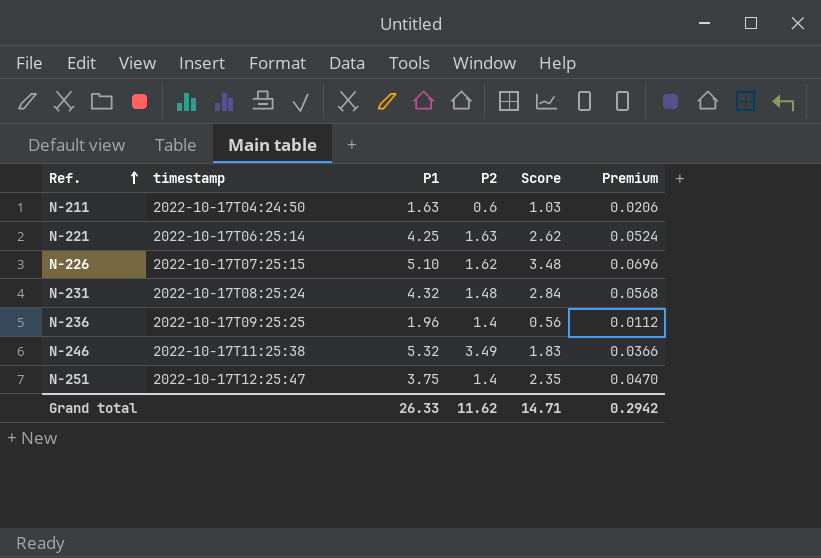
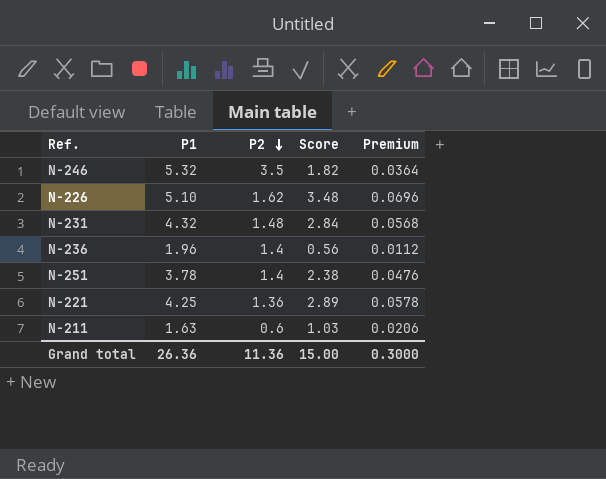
row order: Ref. ascending -> P2 descending
column timestamp | position: 2 -> none
N-246 | P2: 3.49 -> 3.5
N-246 | Score: 1.83 -> 1.82
N-246 | Premium: 0.0366 -> 0.0364
N-251 | P1: 3.75 -> 3.78
N-251 | Score: 2.35 -> 2.38
N-251 | Premium: 0.0470 -> 0.0476
N-221 | P2: 1.63 -> 1.36
N-221 | Score: 2.62 -> 2.89
N-221 | Premium: 0.0524 -> 0.0578
Grand total | P1: 26.33 -> 26.36
Grand total | P2: 11.62 -> 11.36
Grand total | Score: 14.71 -> 15.00
Grand total | Premium: 0.2942 -> 0.3000

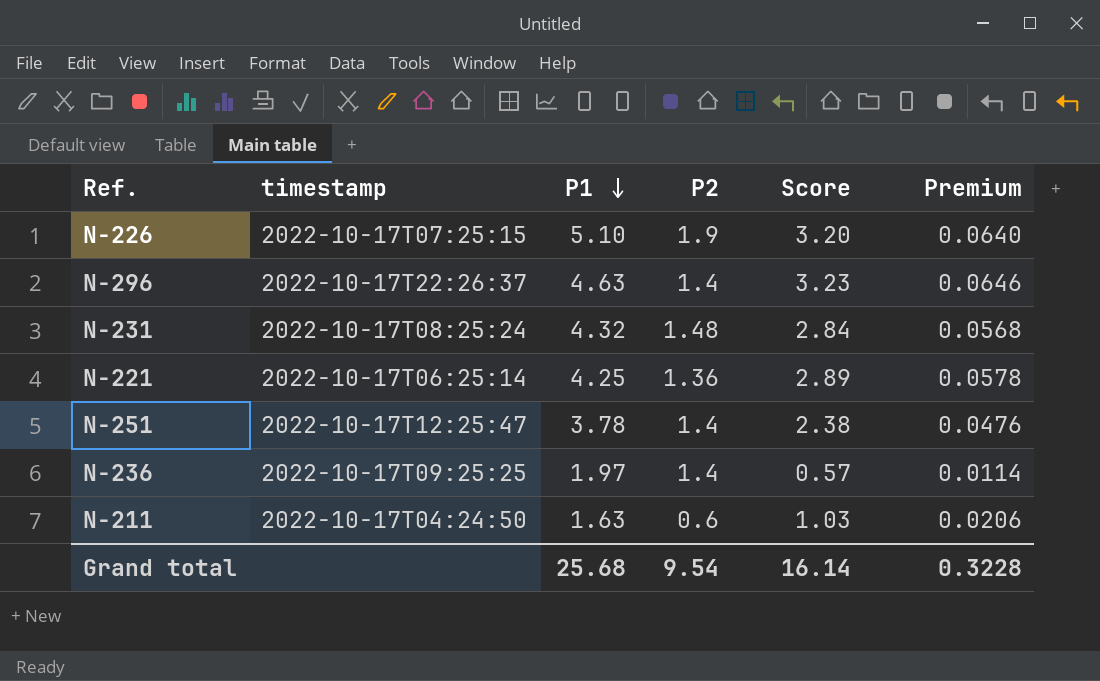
row order: P2 descending -> P1 descending
column timestamp | position: none -> 2
row N-246: 5.32 | 3.5 | 1.82 | 0.0364 -> none
N-226 | P2: 1.62 -> 1.9
N-226 | Score: 3.48 -> 3.20
N-226 | Premium: 0.0696 -> 0.0640
row N-296: none -> 2022-10-17T22:26:37 | 4.63 | 1.4 | 3.23 | 0.0646
N-236 | P1: 1.96 -> 1.97
N-236 | Score: 0.56 -> 0.57
N-236 | Premium: 0.0112 -> 0.0114
Grand total | P1: 26.36 -> 25.68
Grand total | P2: 11.36 -> 9.54
Grand total | Score: 15.00 -> 16.14
Grand total | Premium: 0.3000 -> 0.3228

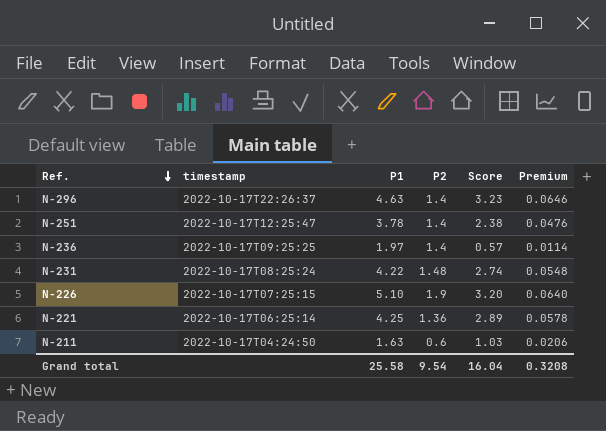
row order: P1 descending -> Ref. descending
N-231 | P1: 4.32 -> 4.22
N-231 | Score: 2.84 -> 2.74
N-231 | Premium: 0.0568 -> 0.0548
Grand total | P1: 25.68 -> 25.58
Grand total | Score: 16.14 -> 16.04
Grand total | Premium: 0.3228 -> 0.3208

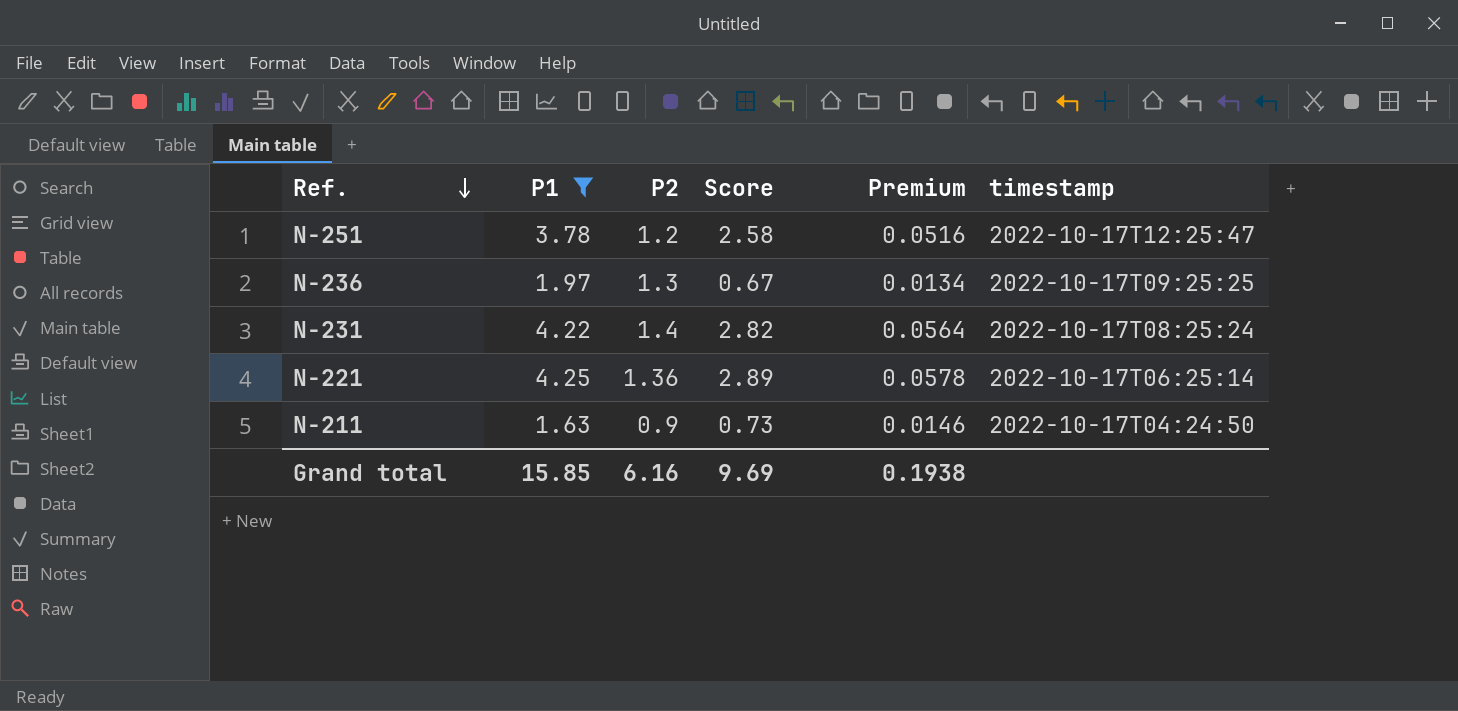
filter: none -> P1 <= 4.25
column timestamp | position: 2 -> 6
N-251 | P2: 1.4 -> 1.2
N-251 | Score: 2.38 -> 2.58
N-251 | Premium: 0.0476 -> 0.0516
N-236 | P2: 1.4 -> 1.3
N-236 | Score: 0.57 -> 0.67
N-236 | Premium: 0.0114 -> 0.0134
N-231 | P2: 1.48 -> 1.4
N-231 | Score: 2.74 -> 2.82
N-231 | Premium: 0.0548 -> 0.0564
N-211 | P2: 0.6 -> 0.9
N-211 | Score: 1.03 -> 0.73
N-211 | Premium: 0.0206 -> 0.0146
Grand total | P1: 25.58 -> 15.85
Grand total | P2: 9.54 -> 6.16
Grand total | Score: 16.04 -> 9.69
Grand total | Premium: 0.3208 -> 0.1938

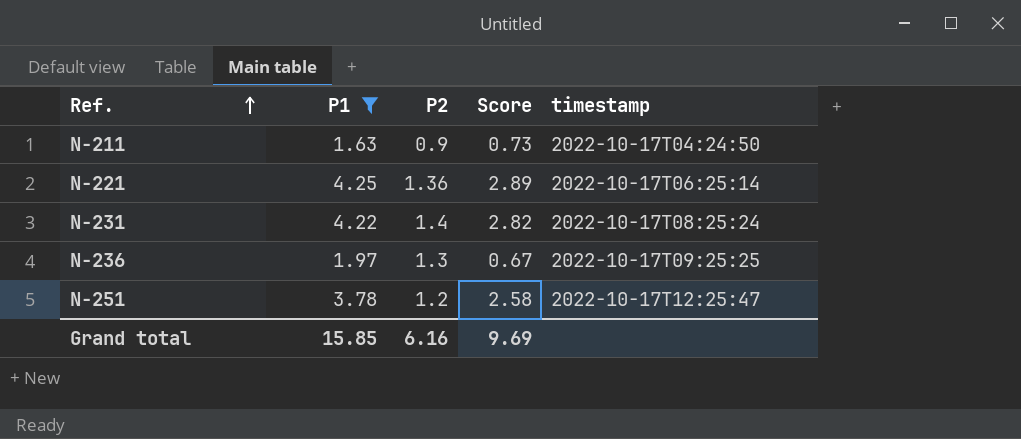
row order: Ref. descending -> Ref. ascending
column Premium | formula: [Score] * 0.02 -> none

